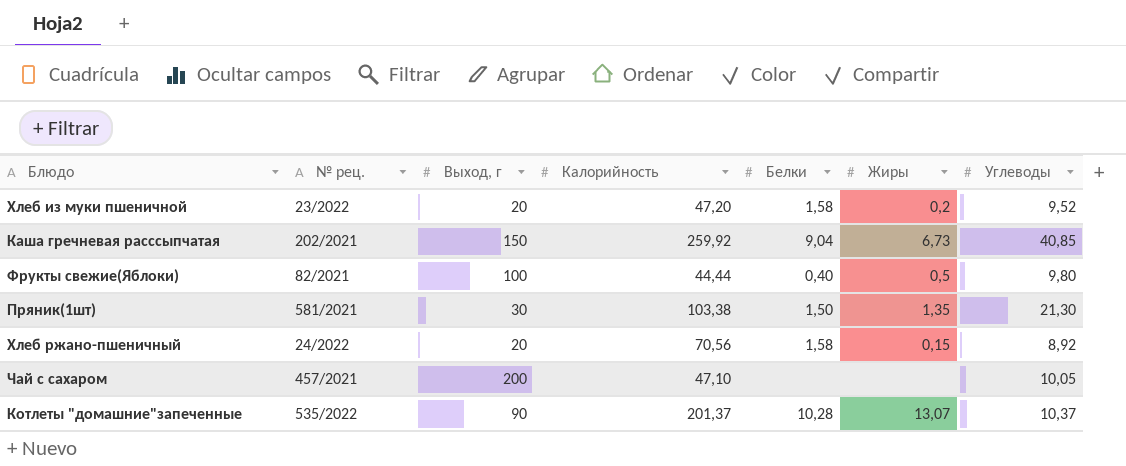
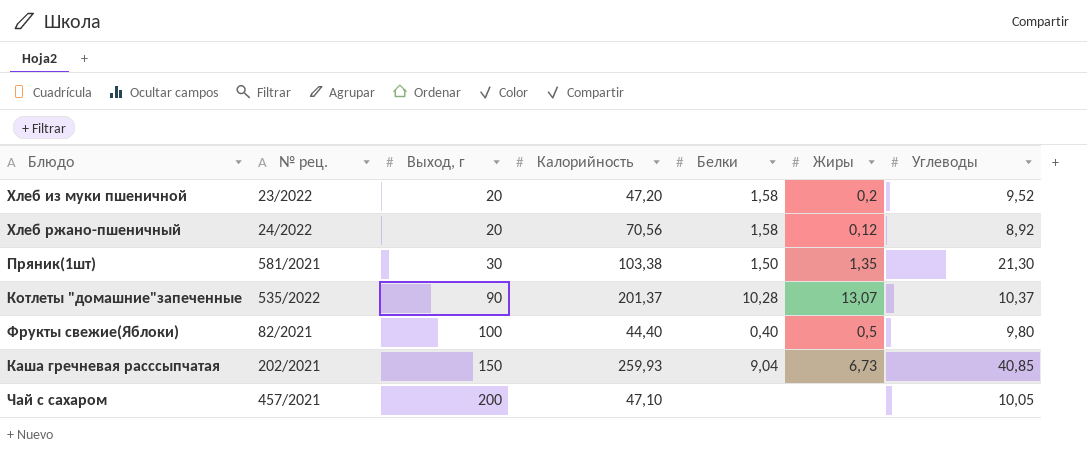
row order: none -> Выход, г ascending
Хлеб ржано-пшеничный | Жиры: 0,15 -> 0,12
Фрукты свежие(Яблоки) | Калорийность: 44,44 -> 44,40
Каша гречневая расссыпчатая | Калорийность: 259,92 -> 259,93

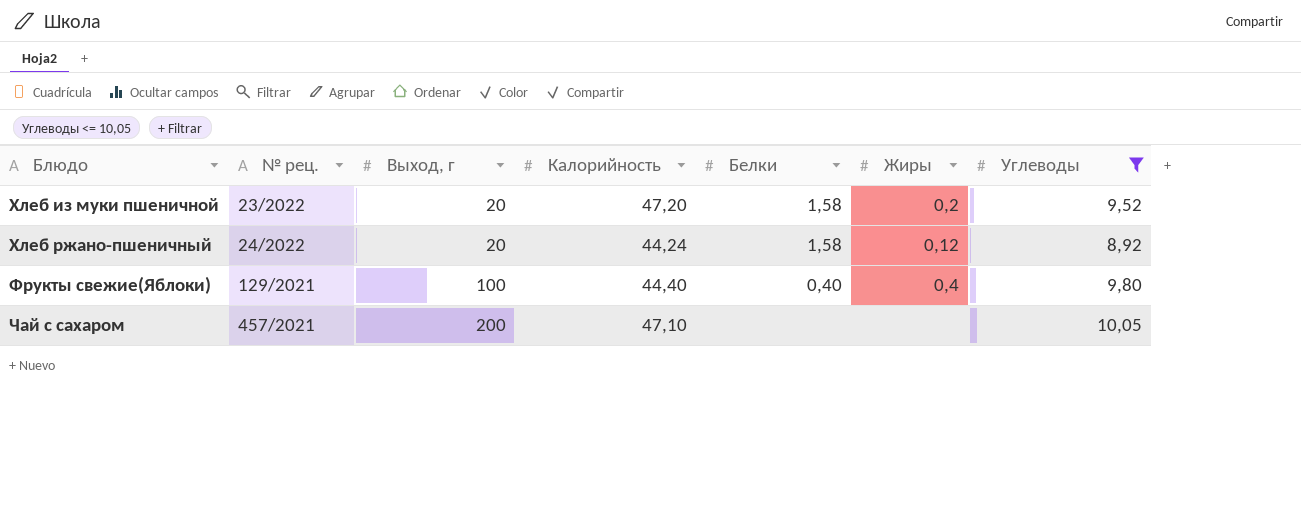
filter: none -> Углеводы <= 10,05
Хлеб ржано-пшеничный | Калорийность: 70,56 -> 44,24
Фрукты свежие(Яблоки) | № рец.: 82/2021 -> 129/2021
Фрукты свежие(Яблоки) | Жиры: 0,5 -> 0,4

